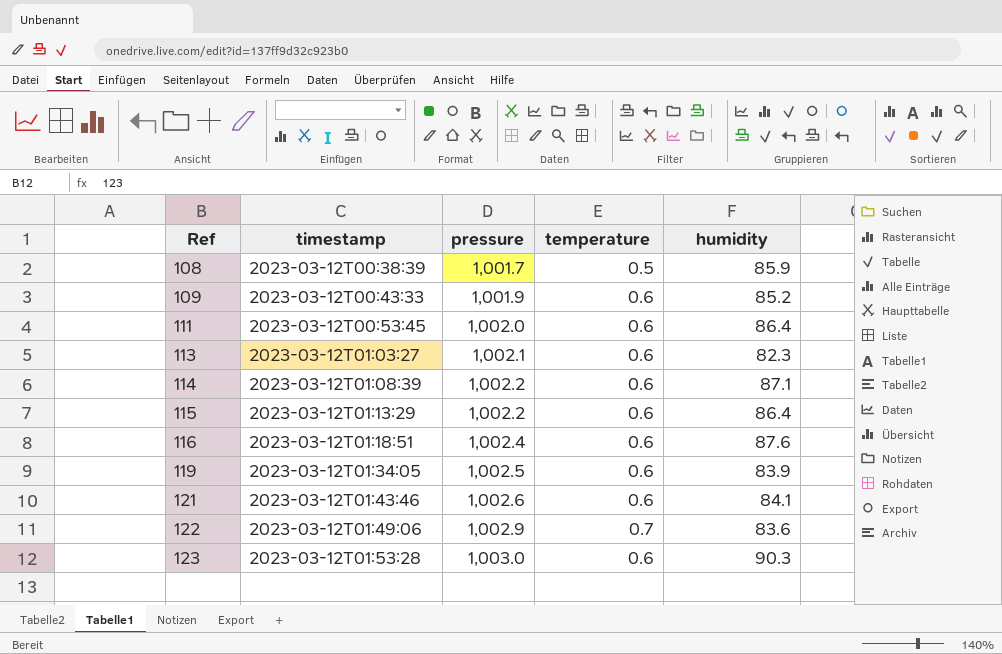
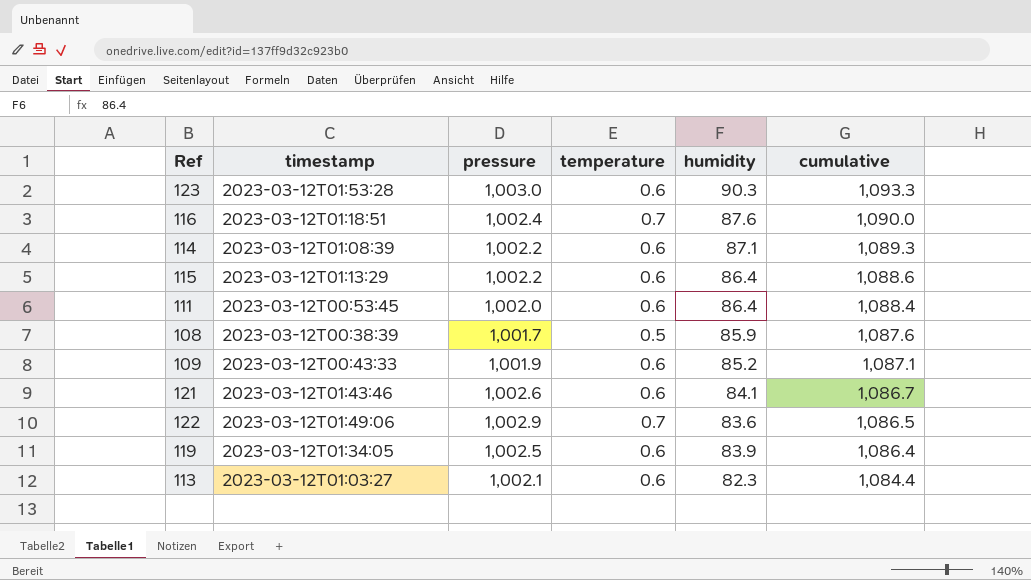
row order: Ref ascending -> cumulative descending
column cumulative | formula: none -> [pressure] + [humidity]
116 | temperature: 0.6 -> 0.7

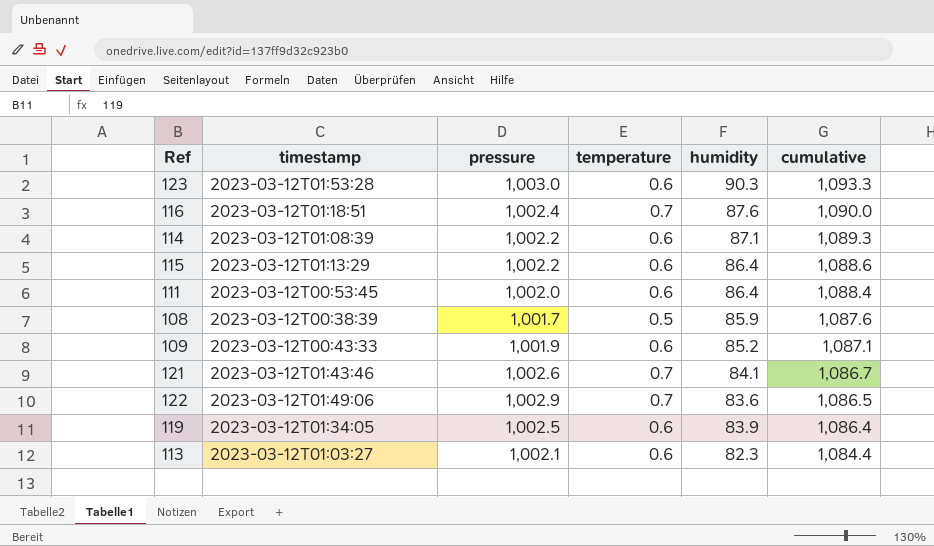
121 | temperature: 0.6 -> 0.7

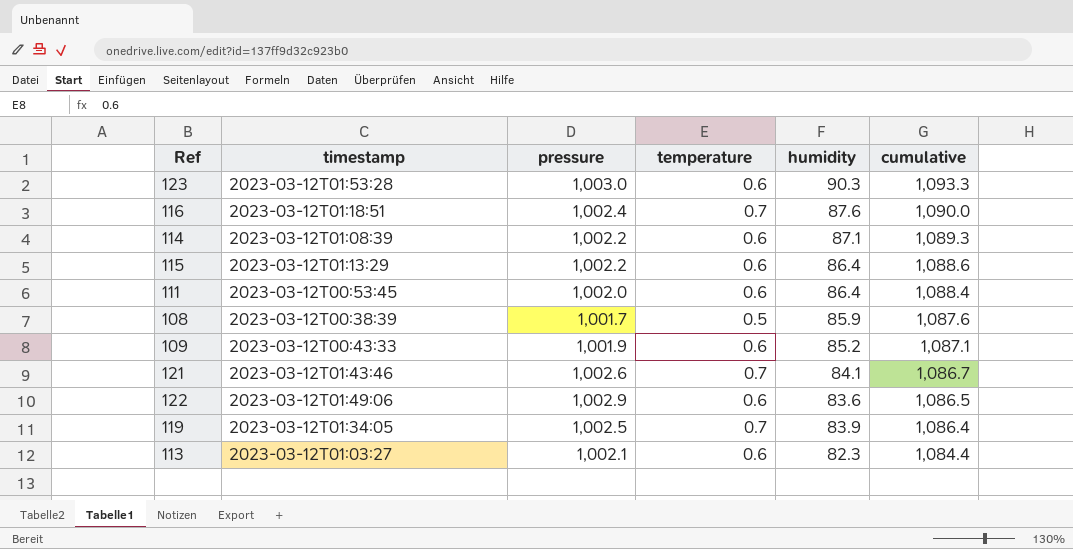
122 | temperature: 0.7 -> 0.6
119 | temperature: 0.6 -> 0.7

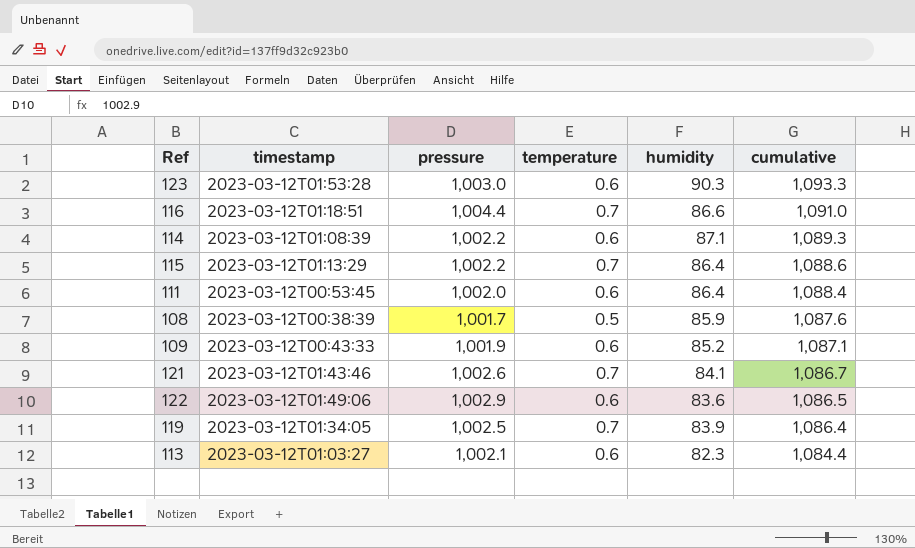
116 | pressure: 1,002.4 -> 1,004.4
116 | humidity: 87.6 -> 86.6
116 | cumulative: 1,090.0 -> 1,091.0
115 | temperature: 0.6 -> 0.7

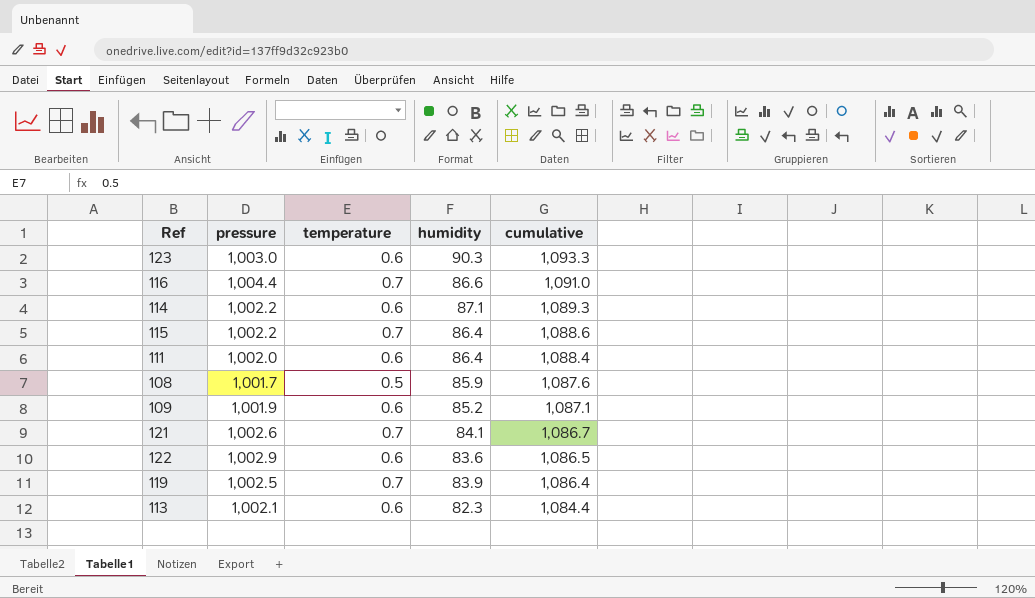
column timestamp | position: 2 -> none

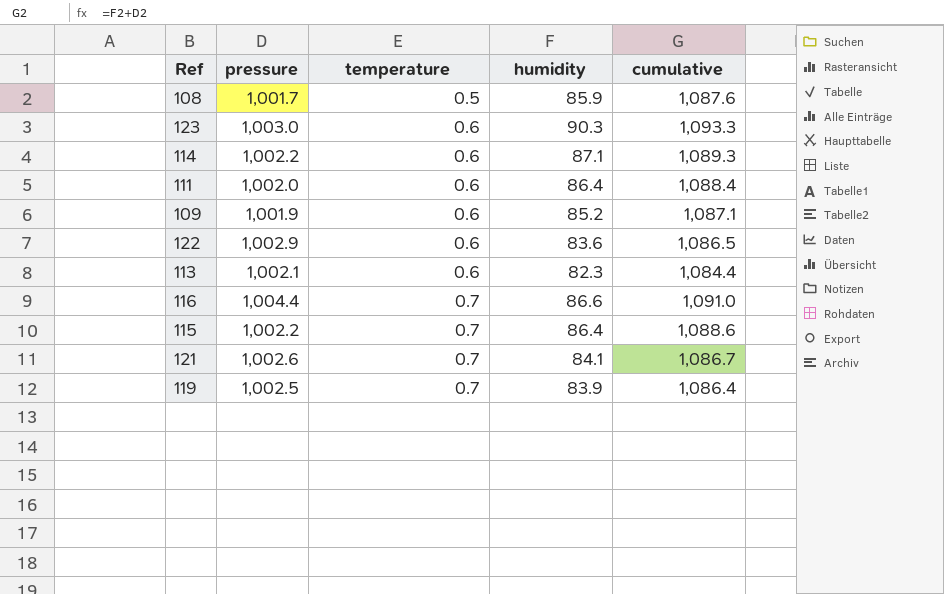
row order: cumulative descending -> temperature ascending

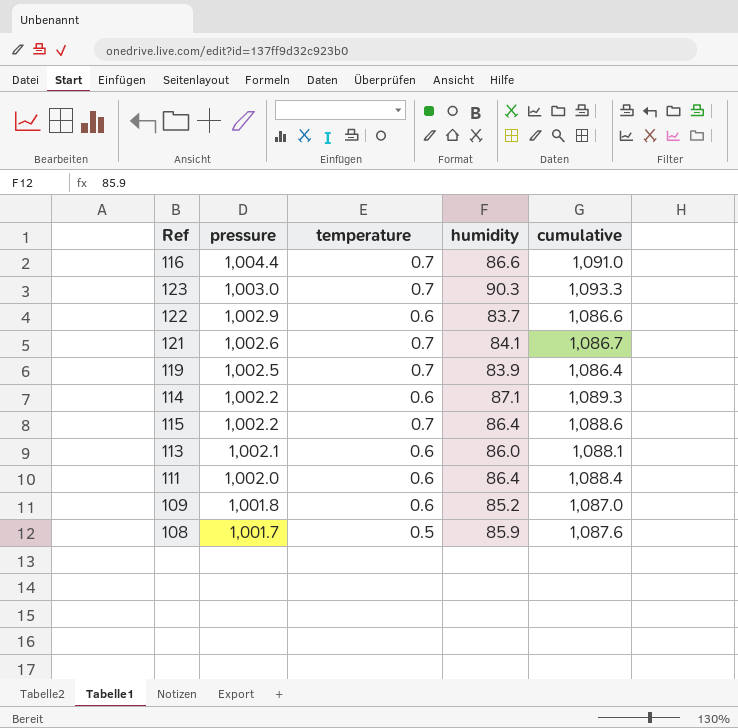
row order: temperature ascending -> pressure descending
123 | temperature: 0.6 -> 0.7
122 | humidity: 83.6 -> 83.7
122 | cumulative: 1,086.5 -> 1,086.6
113 | humidity: 82.3 -> 86.0
113 | cumulative: 1,084.4 -> 1,088.1
109 | pressure: 1,001.9 -> 1,001.8
109 | cumulative: 1,087.1 -> 1,087.0

